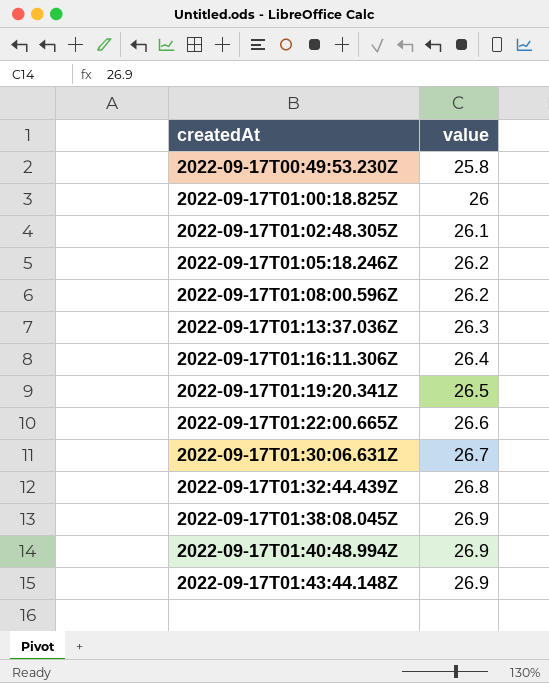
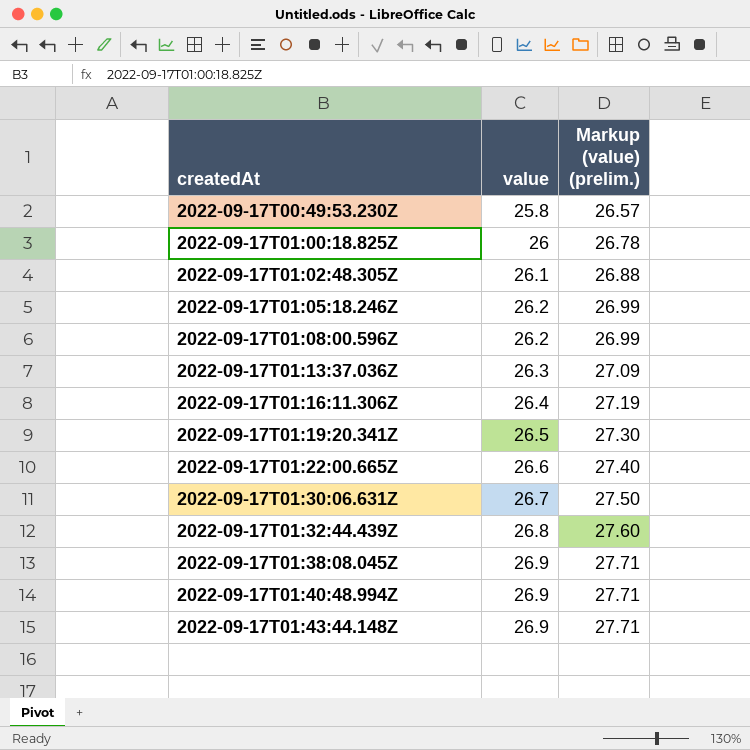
column Markup (value) (prelim.) | formula: none -> [value] * 1.03

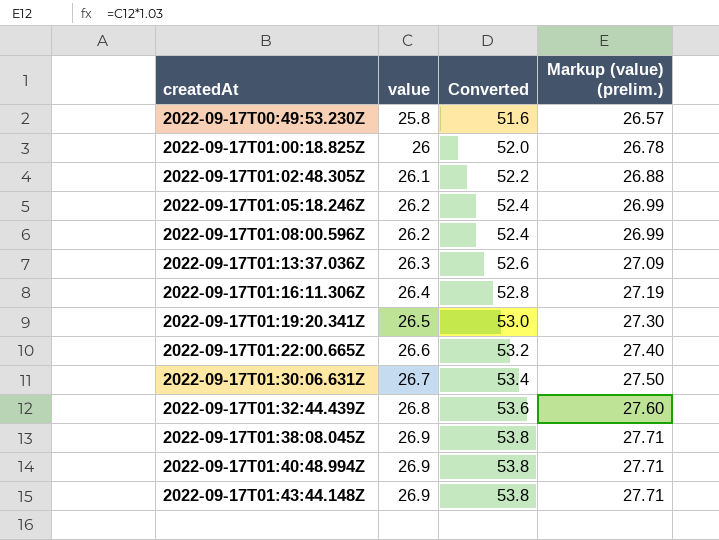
column Converted | formula: none -> [value] * 2

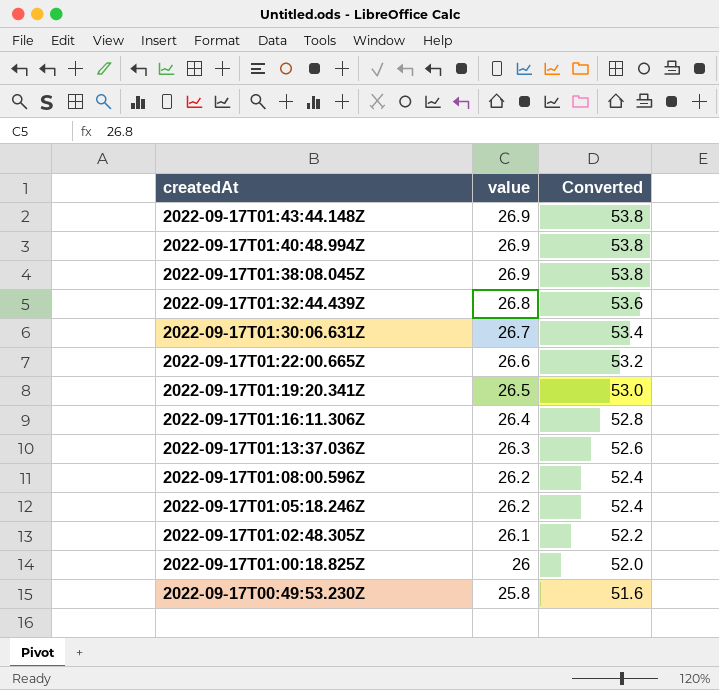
row order: createdAt ascending -> createdAt descending
column Markup (value) (prelim.) | formula: [value] * 1.03 -> none

